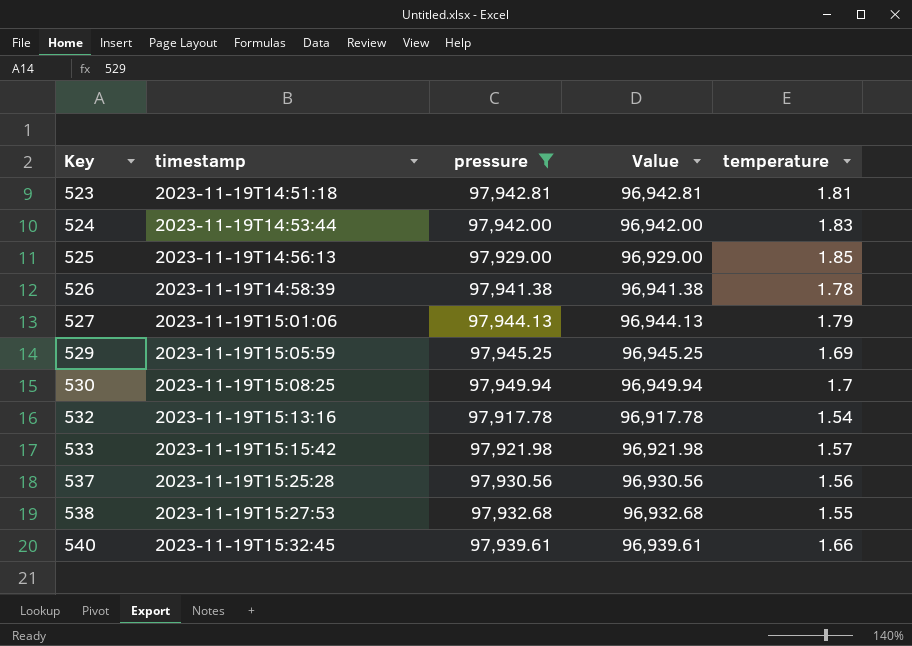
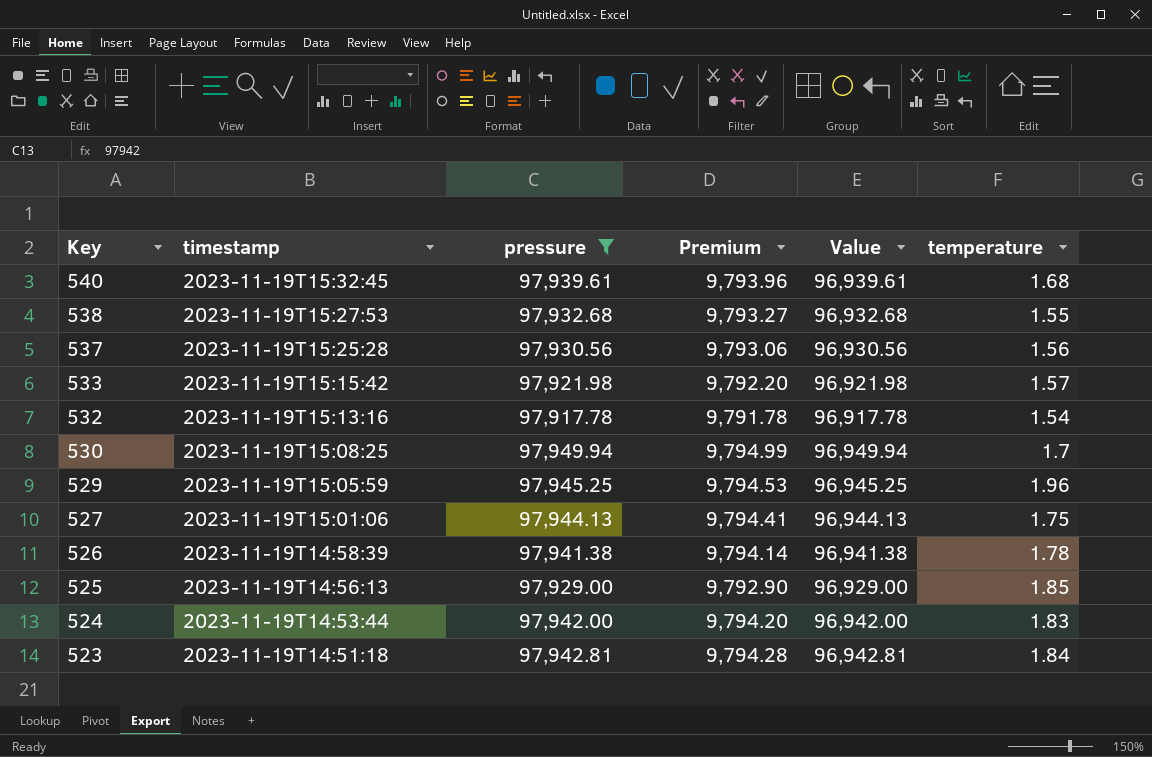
row order: Key ascending -> Key descending
column Premium | formula: none -> [pressure] * 0.1
540 | temperature: 1.66 -> 1.68
529 | temperature: 1.69 -> 1.96
527 | temperature: 1.79 -> 1.75
523 | temperature: 1.81 -> 1.84

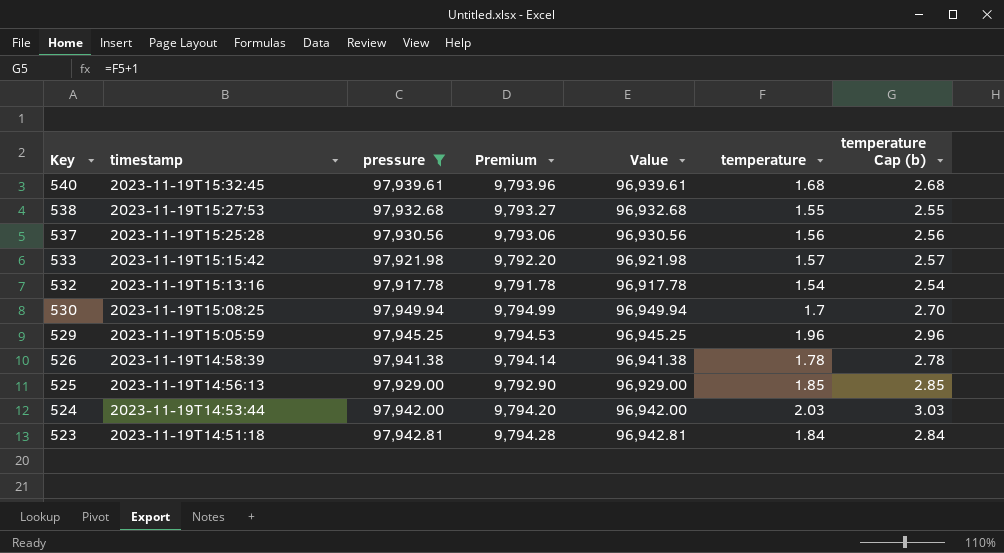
column temperature Cap (b) | formula: none -> [temperature] + 1
row 527: 2023-11-19T15:01:06 | 97,944.13 | 9,794.41 | 96,944.13 | 1.75 -> none
524 | temperature: 1.83 -> 2.03

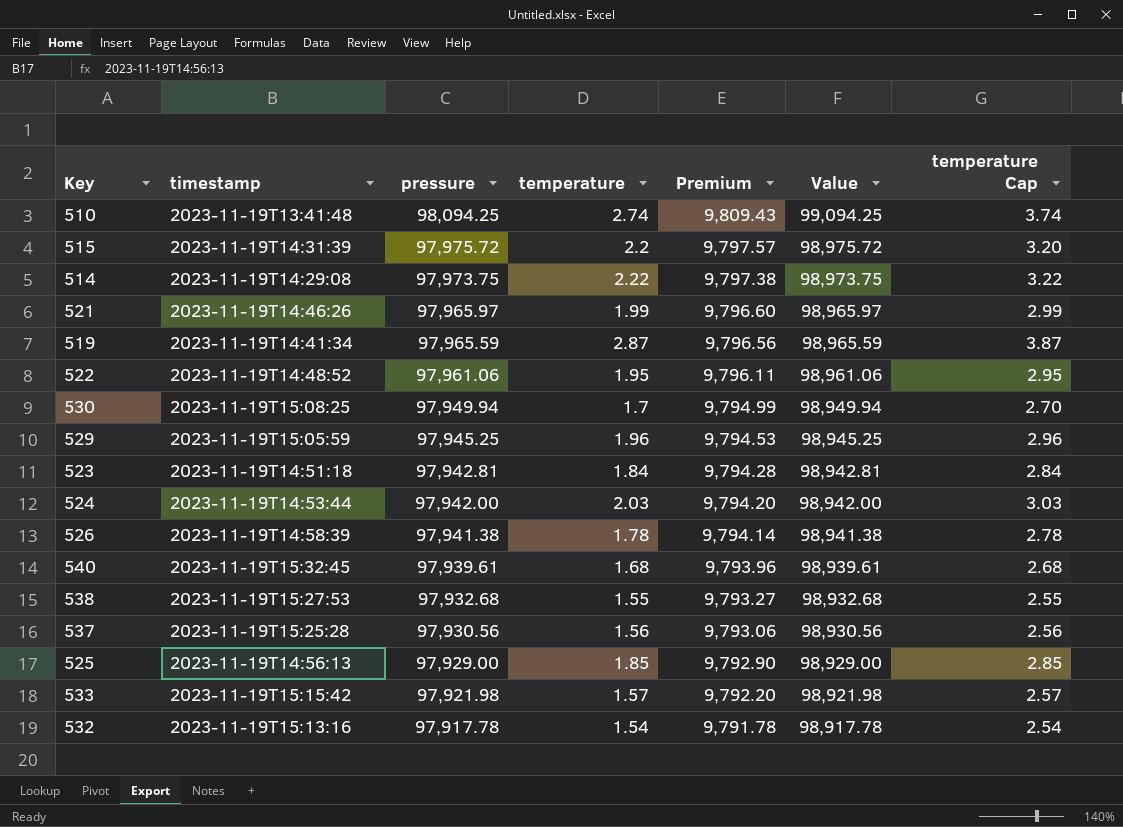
filter: pressure <= 97,949.94 -> none
row order: Key descending -> pressure descending
column temperature | position: 6 -> 4
column Value | formula: [pressure] - 1000 -> [pressure] + 1000
column name: temperature Cap (b) -> temperature Cap

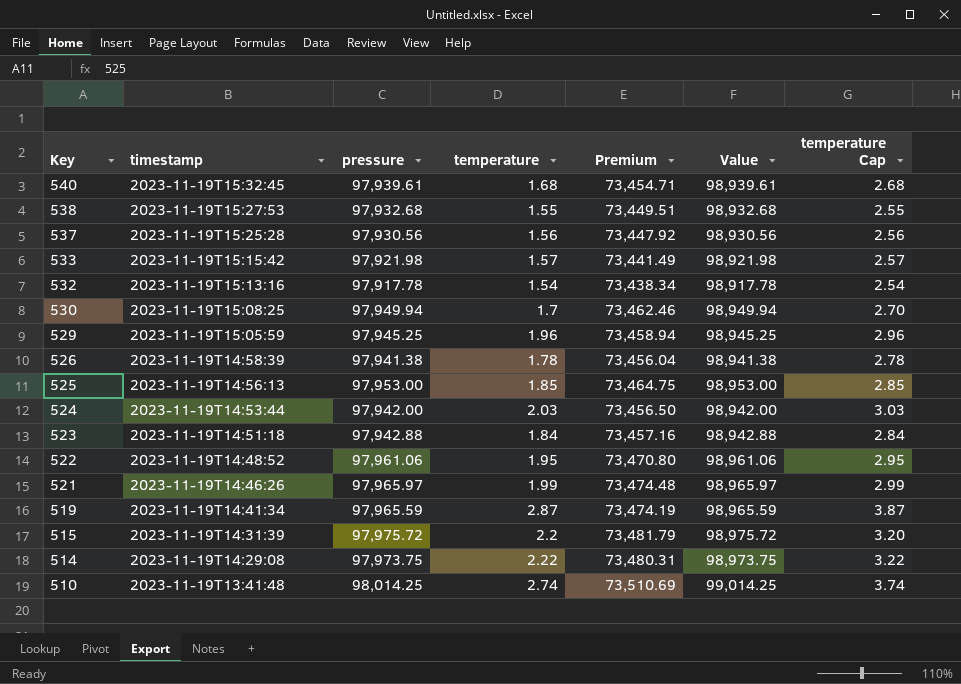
row order: pressure descending -> Key descending
column Premium | formula: [pressure] * 0.1 -> [pressure] * 0.75
525 | pressure: 97,929.00 -> 97,953.00
525 | Value: 98,929.00 -> 98,953.00
523 | pressure: 97,942.81 -> 97,942.88
523 | Value: 98,942.81 -> 98,942.88
510 | pressure: 98,094.25 -> 98,014.25
510 | Value: 99,094.25 -> 99,014.25

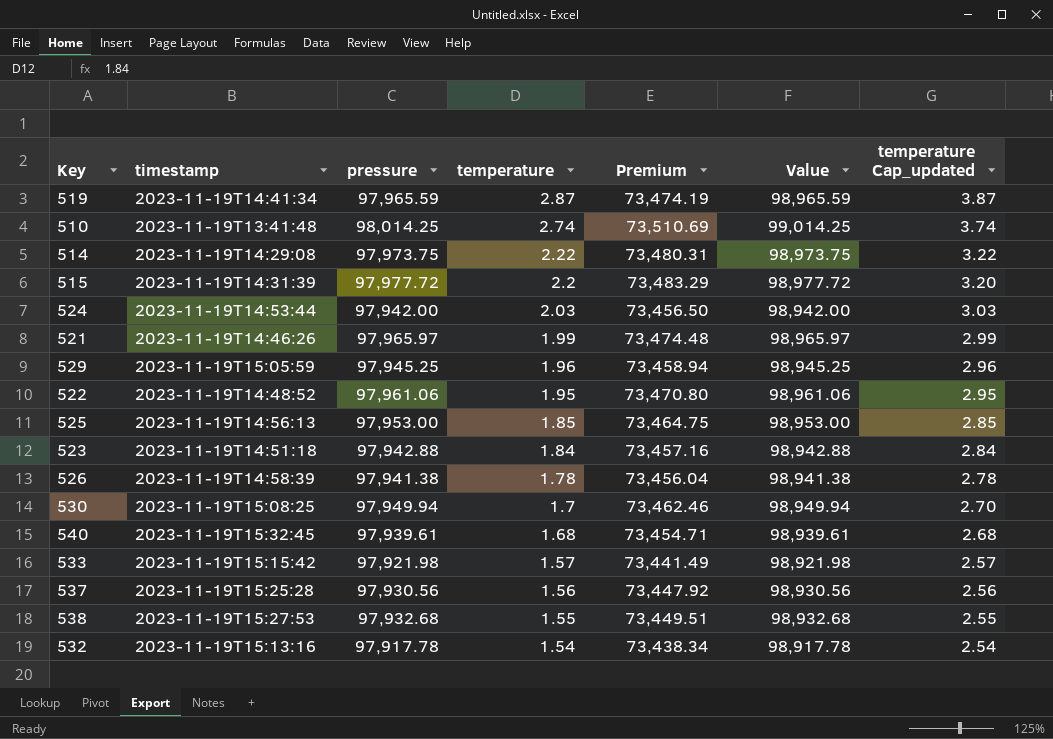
row order: Key descending -> temperature descending
column name: temperature Cap -> temperature Cap_updated
515 | pressure: 97,975.72 -> 97,977.72
515 | Premium: 73,481.79 -> 73,483.29
515 | Value: 98,975.72 -> 98,977.72

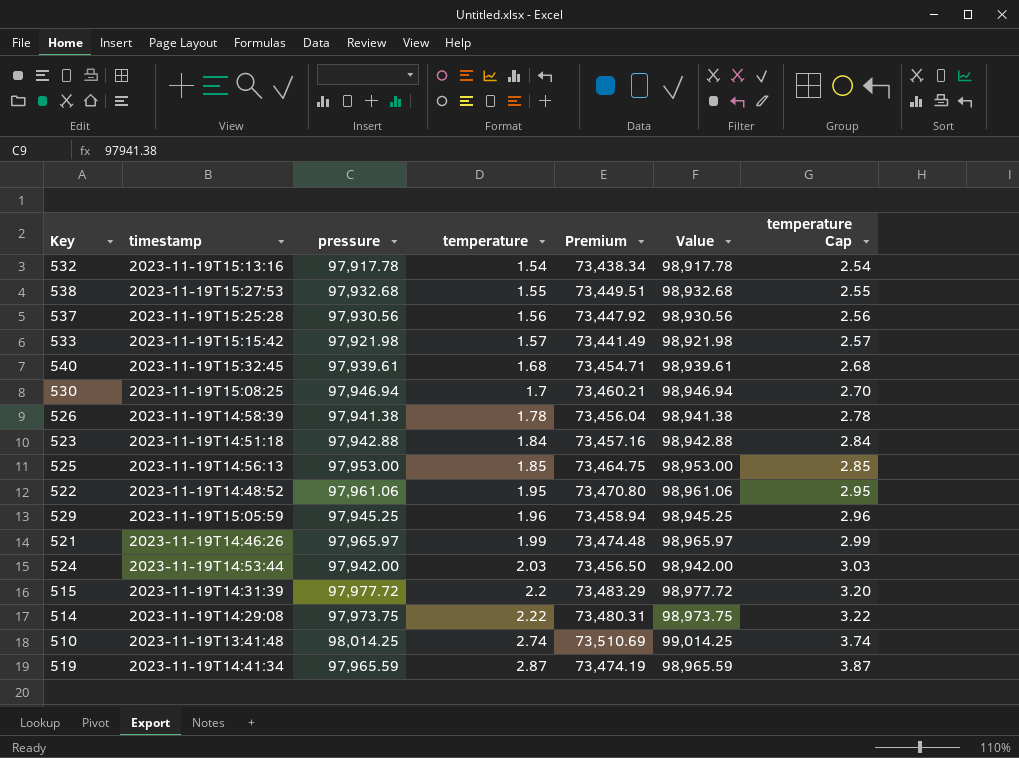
row order: temperature descending -> temperature ascending
column name: temperature Cap_updated -> temperature Cap
530 | pressure: 97,949.94 -> 97,946.94
530 | Premium: 73,462.46 -> 73,460.21
530 | Value: 98,949.94 -> 98,946.94

